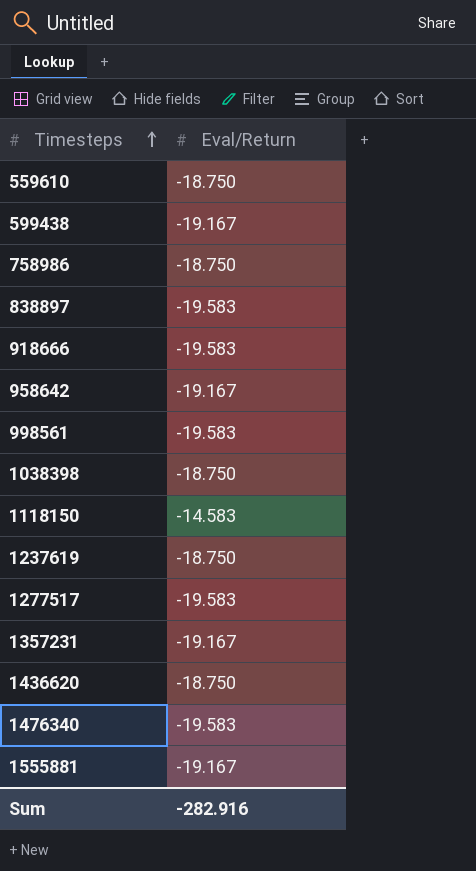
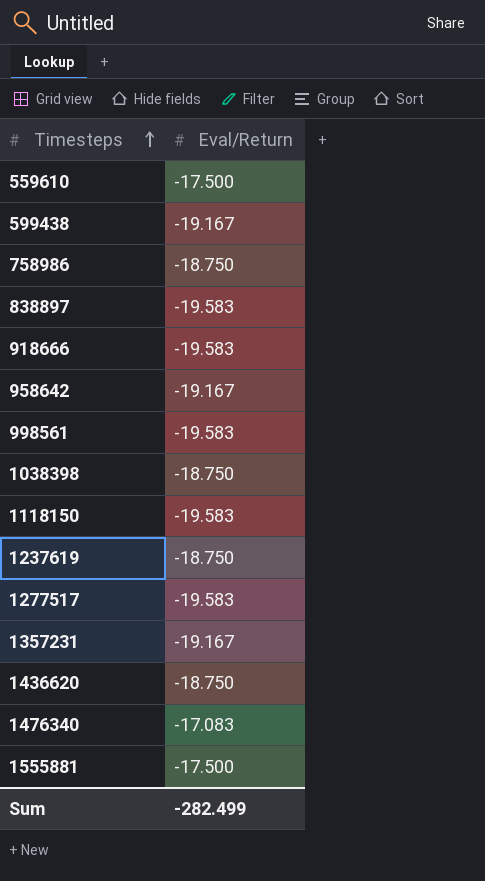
559610 | Eval/Return: -18.750 -> -17.500
1118150 | Eval/Return: -14.583 -> -19.583
1476340 | Eval/Return: -19.583 -> -17.083
1555881 | Eval/Return: -19.167 -> -17.500
Sum | Eval/Return: -282.916 -> -282.499

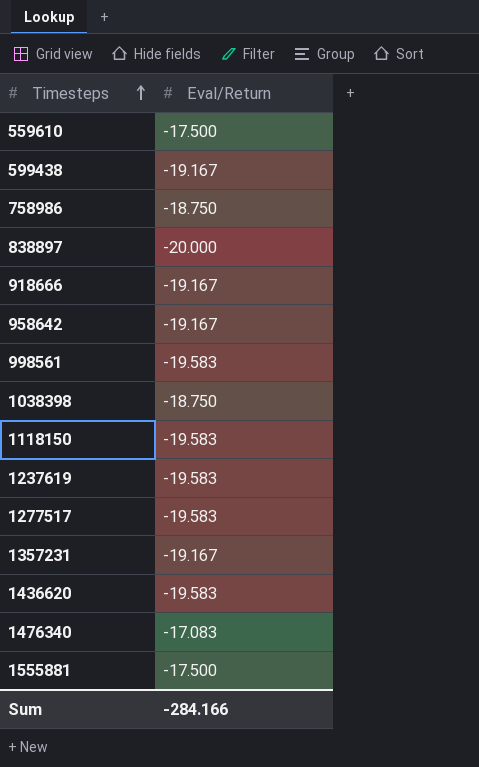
838897 | Eval/Return: -19.583 -> -20.000
918666 | Eval/Return: -19.583 -> -19.167
1237619 | Eval/Return: -18.750 -> -19.583
1436620 | Eval/Return: -18.750 -> -19.583
Sum | Eval/Return: -282.499 -> -284.166

